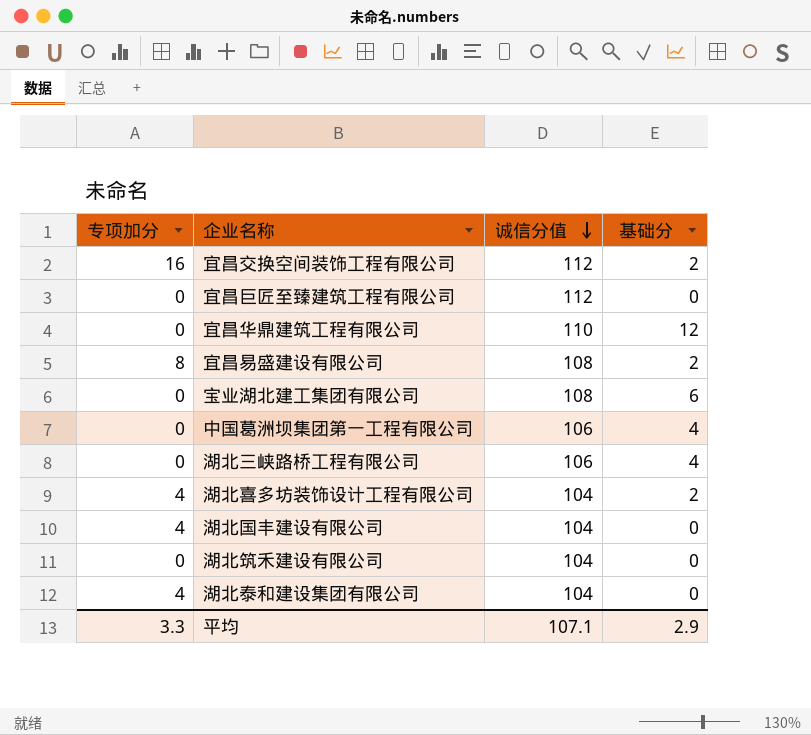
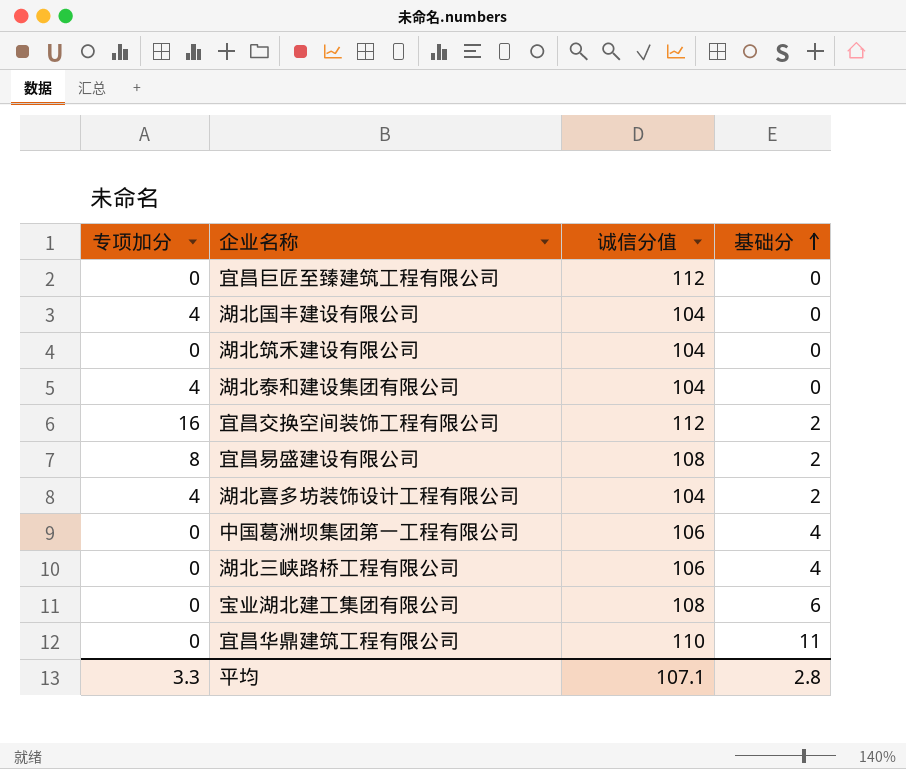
row order: 诚信分值 descending -> 基础分 ascending
宜昌华鼎建筑工程有限公司 | 基础分: 12 -> 11
平均 | 基础分: 2.9 -> 2.8

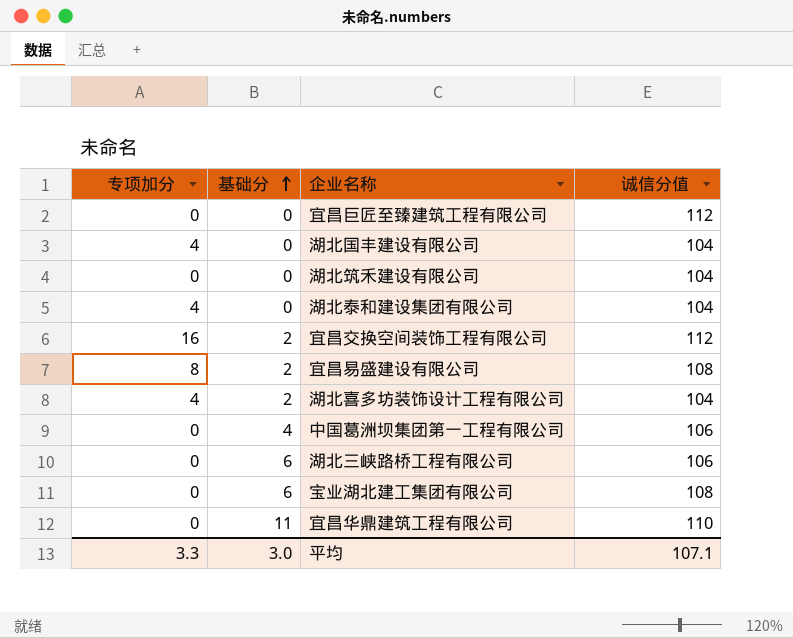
column 基础分 | position: 4 -> 2
湖北三峡路桥工程有限公司 | 基础分: 4 -> 6
平均 | 基础分: 2.8 -> 3.0

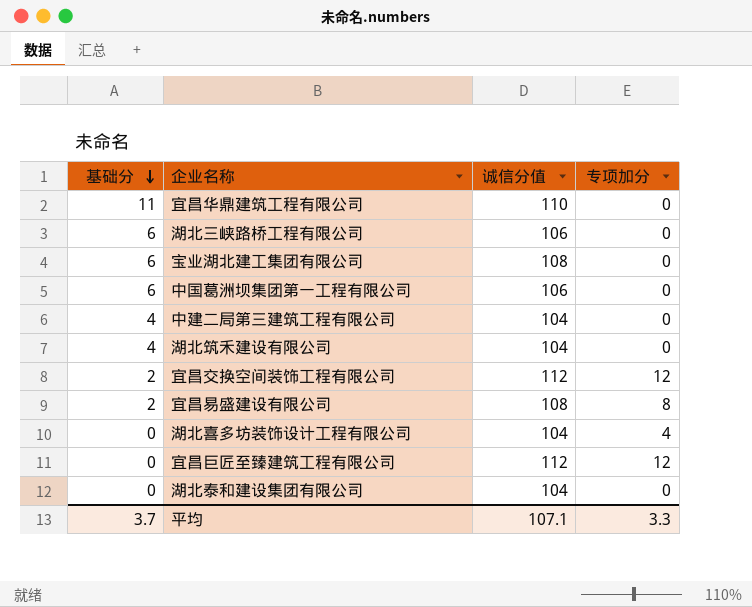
row order: 基础分 ascending -> 基础分 descending
column 专项加分 | position: 1 -> 4
row 湖北国丰建设有限公司: 4 | 0 | 104 -> none
中国葛洲坝集团第一工程有限公司 | 基础分: 4 -> 6
row 中建二局第三建筑工程有限公司: none -> 4 | 104 | 0
湖北筑禾建设有限公司 | 基础分: 0 -> 4
宜昌交换空间装饰工程有限公司 | 专项加分: 16 -> 12
湖北喜多坊装饰设计工程有限公司 | 基础分: 2 -> 0
宜昌巨匠至臻建筑工程有限公司 | 专项加分: 0 -> 12
湖北泰和建设集团有限公司 | 专项加分: 4 -> 0
平均 | 基础分: 3.0 -> 3.7

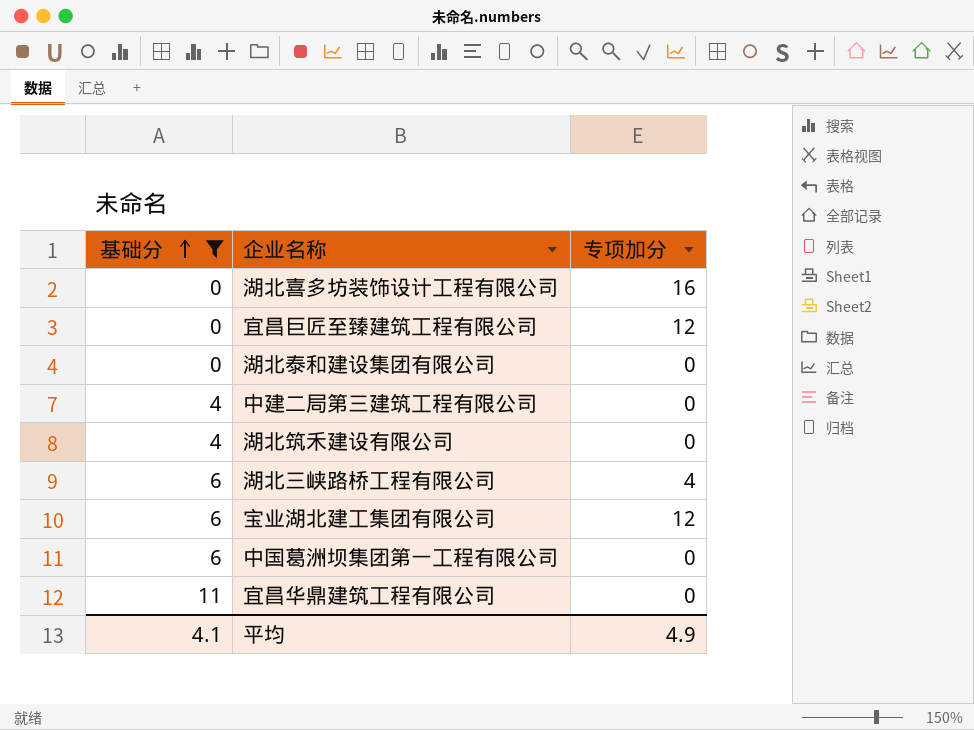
filter: none -> 基础分 != 2
row order: 基础分 descending -> 基础分 ascending
column 诚信分值 | position: 3 -> none
湖北喜多坊装饰设计工程有限公司 | 专项加分: 4 -> 16
湖北三峡路桥工程有限公司 | 专项加分: 0 -> 4
宝业湖北建工集团有限公司 | 专项加分: 0 -> 12
平均 | 基础分: 3.7 -> 4.1
平均 | 专项加分: 3.3 -> 4.9

